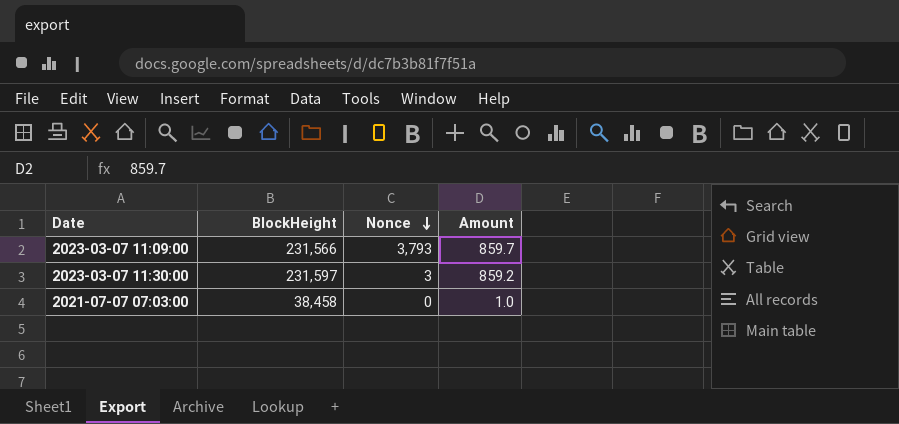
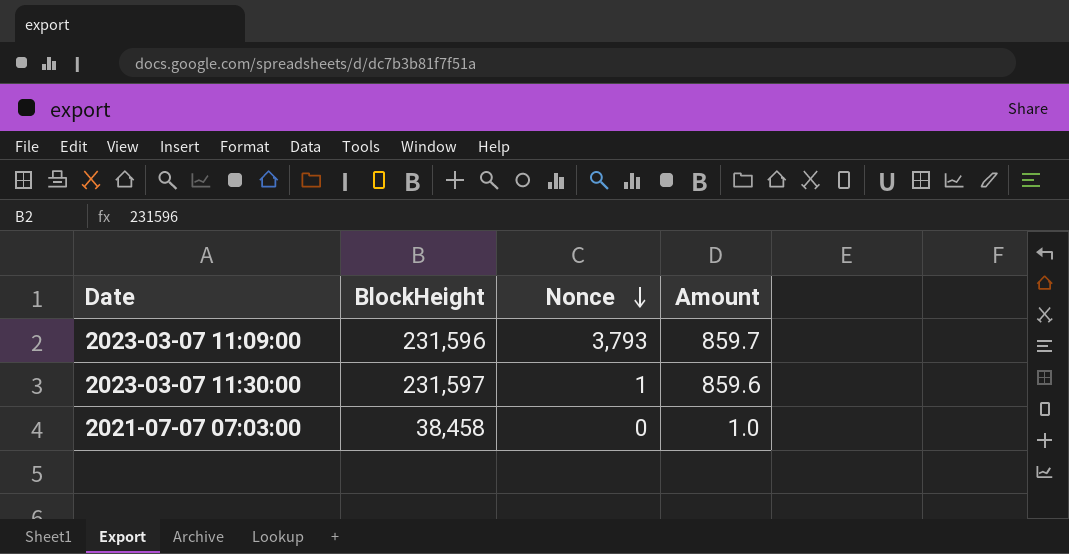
2023-03-07 11:09:00 | BlockHeight: 231,566 -> 231,596
2023-03-07 11:30:00 | Nonce: 3 -> 1
2023-03-07 11:30:00 | Amount: 859.2 -> 859.6

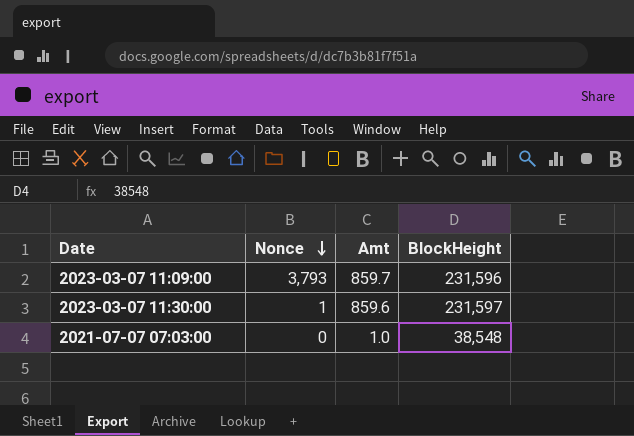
column name: Amount -> Amt
column BlockHeight | position: 2 -> 4
2021-07-07 07:03:00 | BlockHeight: 38,458 -> 38,548

